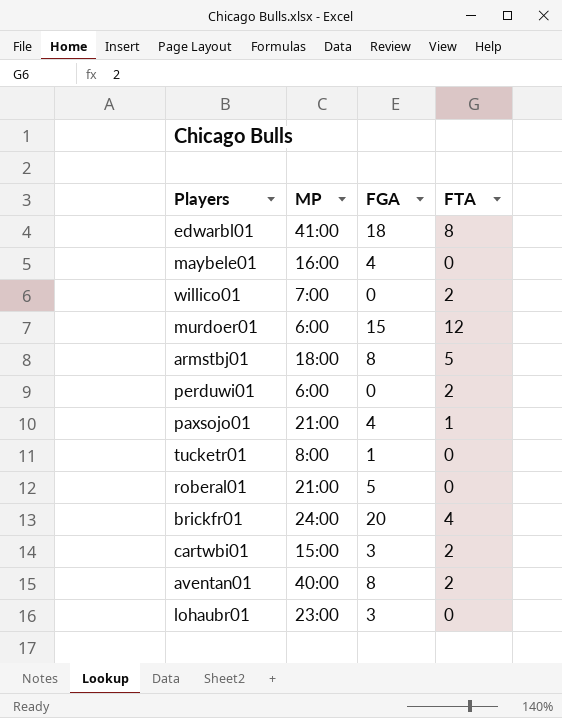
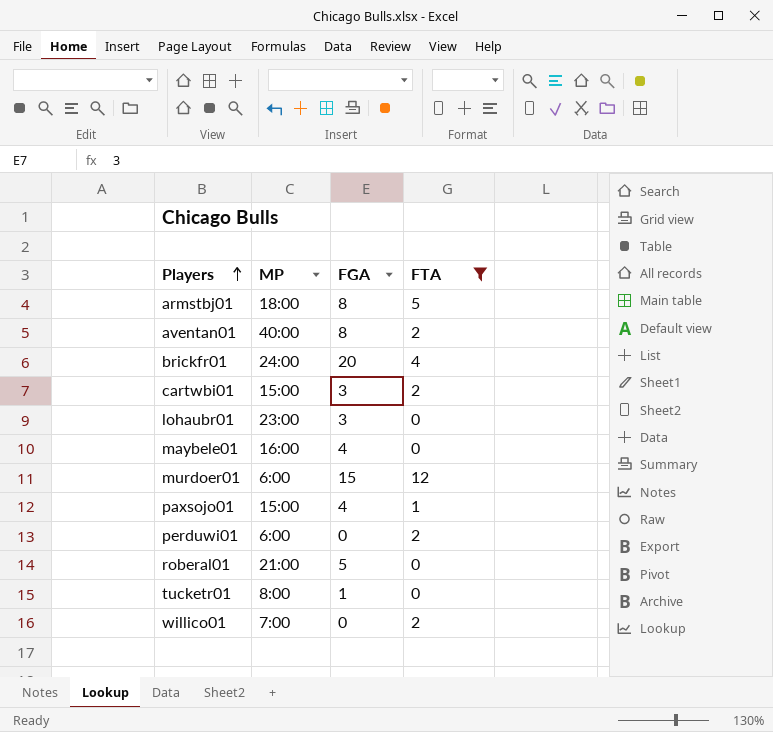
filter: none -> FTA != 8
row order: none -> Players ascending
paxsojo01 | MP: 21:00 -> 15:00

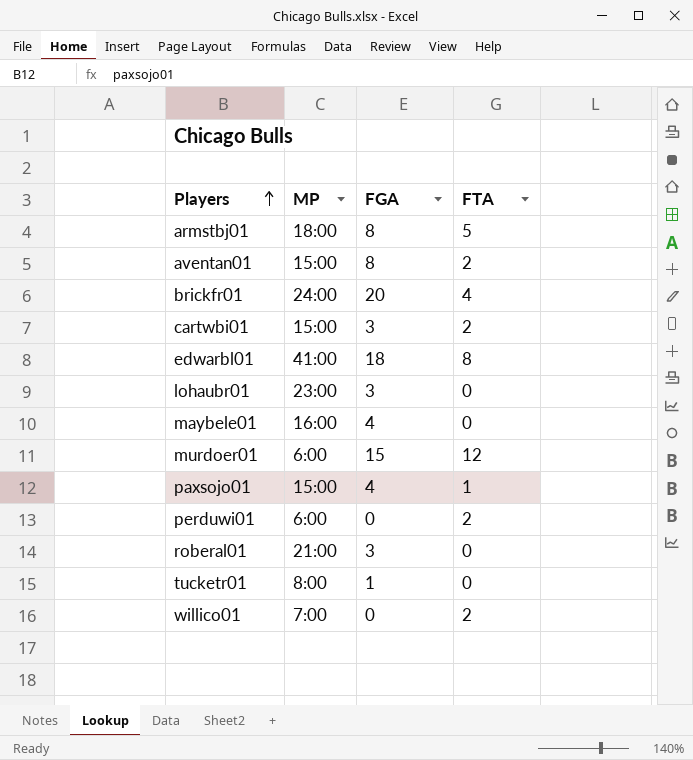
filter: FTA != 8 -> none
aventan01 | MP: 40:00 -> 15:00
roberal01 | FGA: 5 -> 3

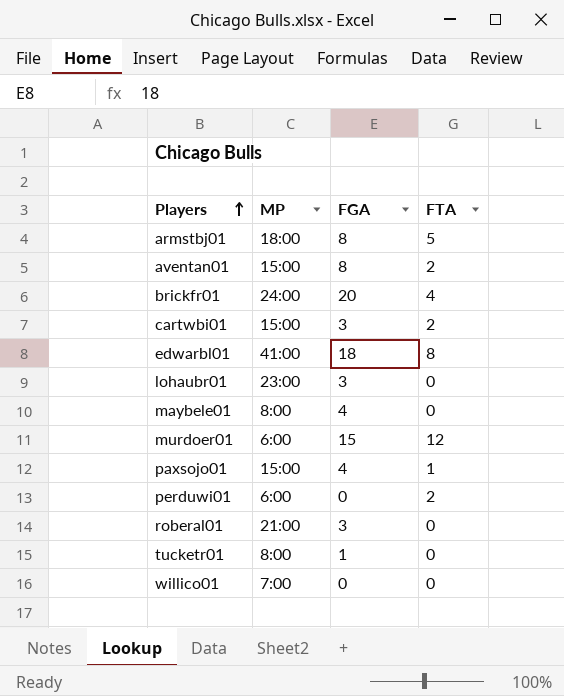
maybele01 | MP: 16:00 -> 8:00
willico01 | FTA: 2 -> 0

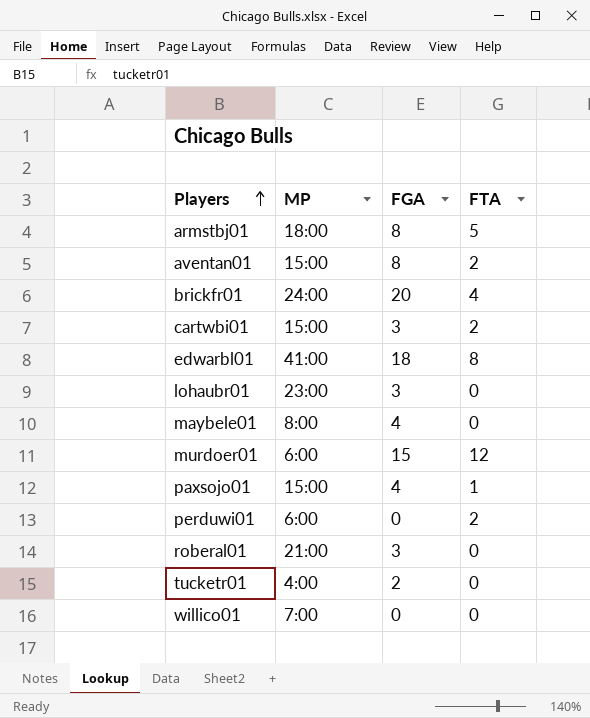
tucketr01 | MP: 8:00 -> 4:00
tucketr01 | FGA: 1 -> 2

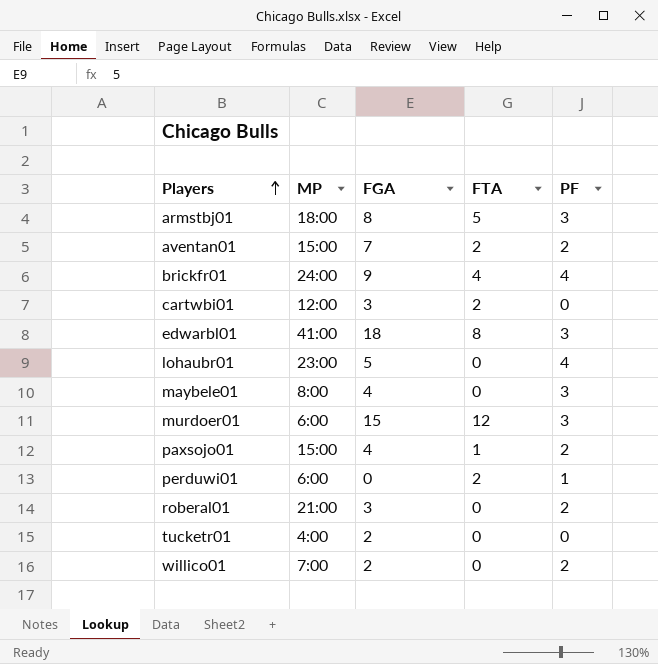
column PF | position: none -> 5
aventan01 | FGA: 8 -> 7
brickfr01 | FGA: 20 -> 9
cartwbi01 | MP: 15:00 -> 12:00
lohaubr01 | FGA: 3 -> 5
willico01 | FGA: 0 -> 2

